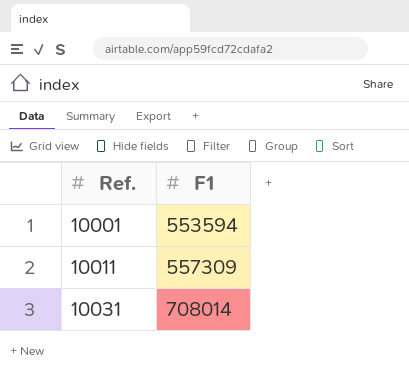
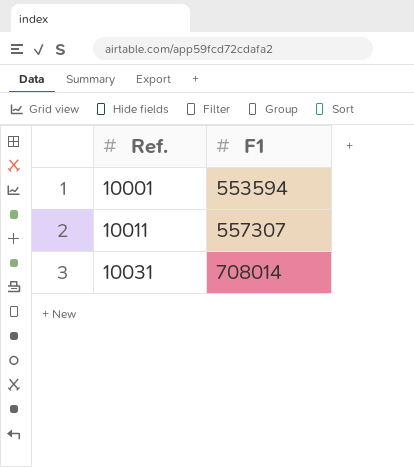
10011 | F1: 557309 -> 557307

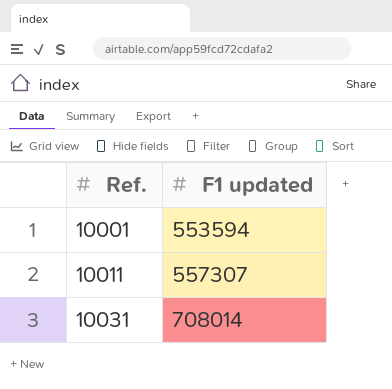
column name: F1 -> F1 updated

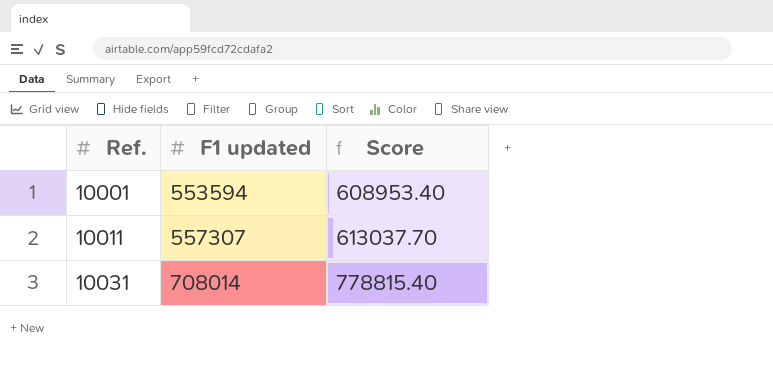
column Score | formula: none -> [F1 updated] * 1.1

